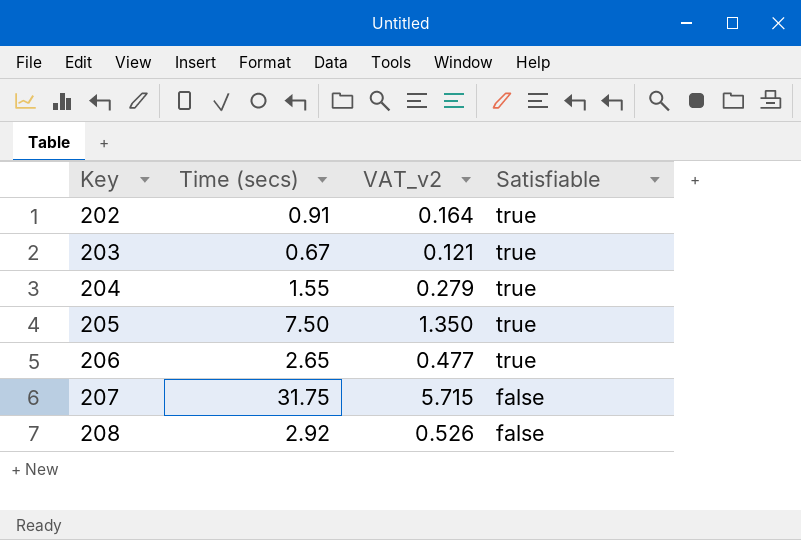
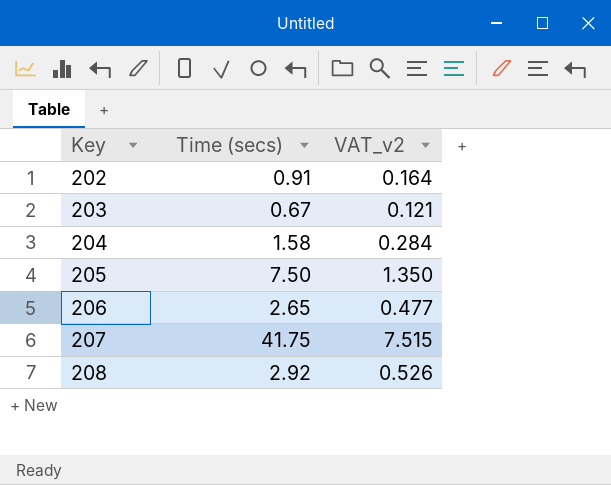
column Satisfiable | position: 4 -> none
204 | Time (secs): 1.55 -> 1.58
204 | VAT_v2: 0.279 -> 0.284
207 | Time (secs): 31.75 -> 41.75
207 | VAT_v2: 5.715 -> 7.515

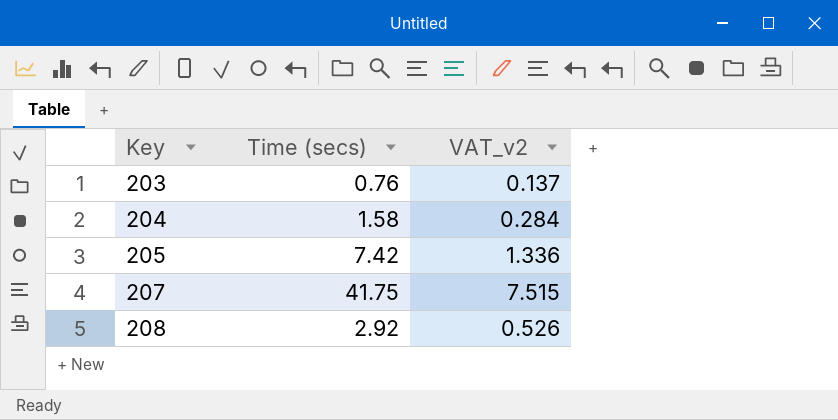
row 202: 0.91 | 0.164 -> none
row 206: 2.65 | 0.477 -> none
203 | Time (secs): 0.67 -> 0.76
203 | VAT_v2: 0.121 -> 0.137
205 | Time (secs): 7.50 -> 7.42
205 | VAT_v2: 1.350 -> 1.336

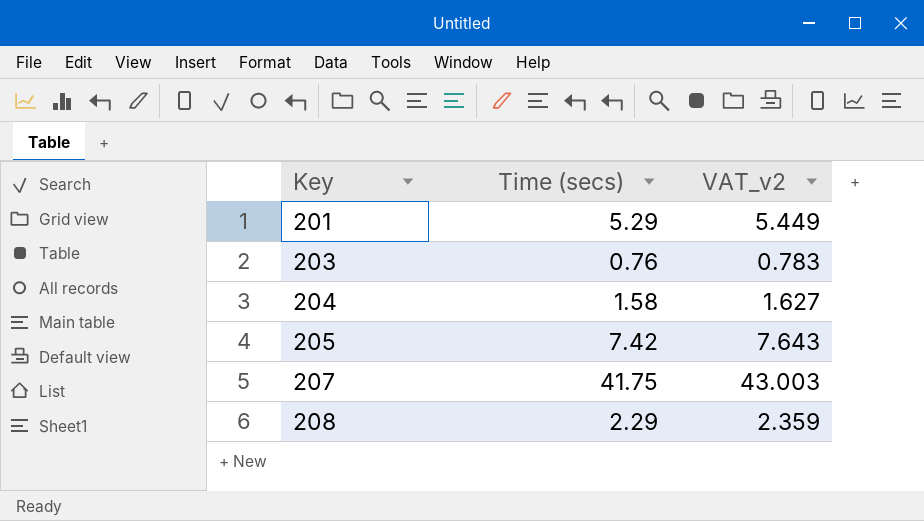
column VAT_v2 | formula: [Time (secs)] * 0.18 -> [Time (secs)] * 1.03
row 201: none -> 5.29 | 5.449
208 | Time (secs): 2.92 -> 2.29

